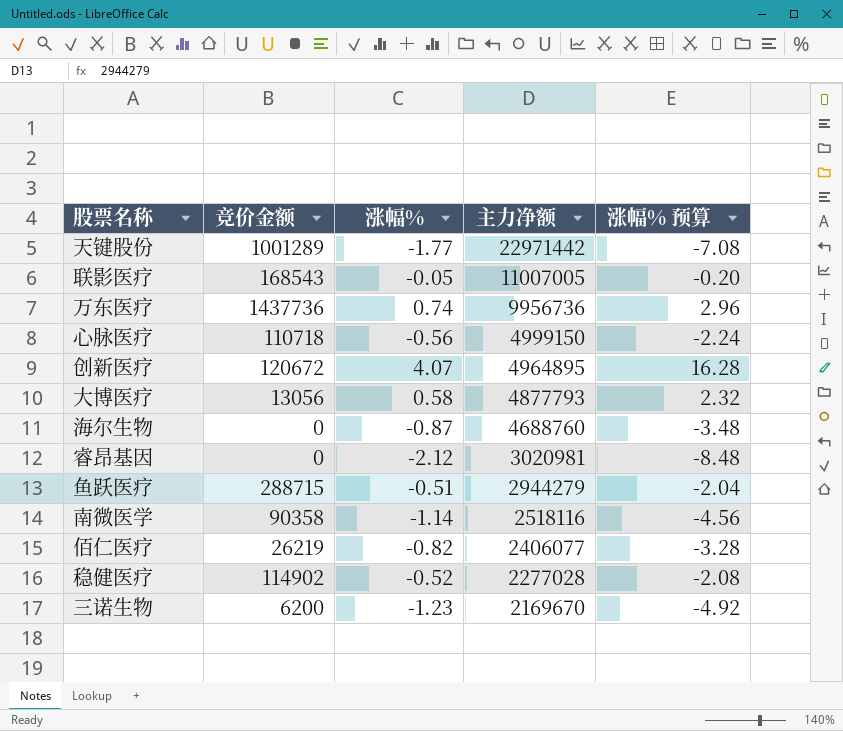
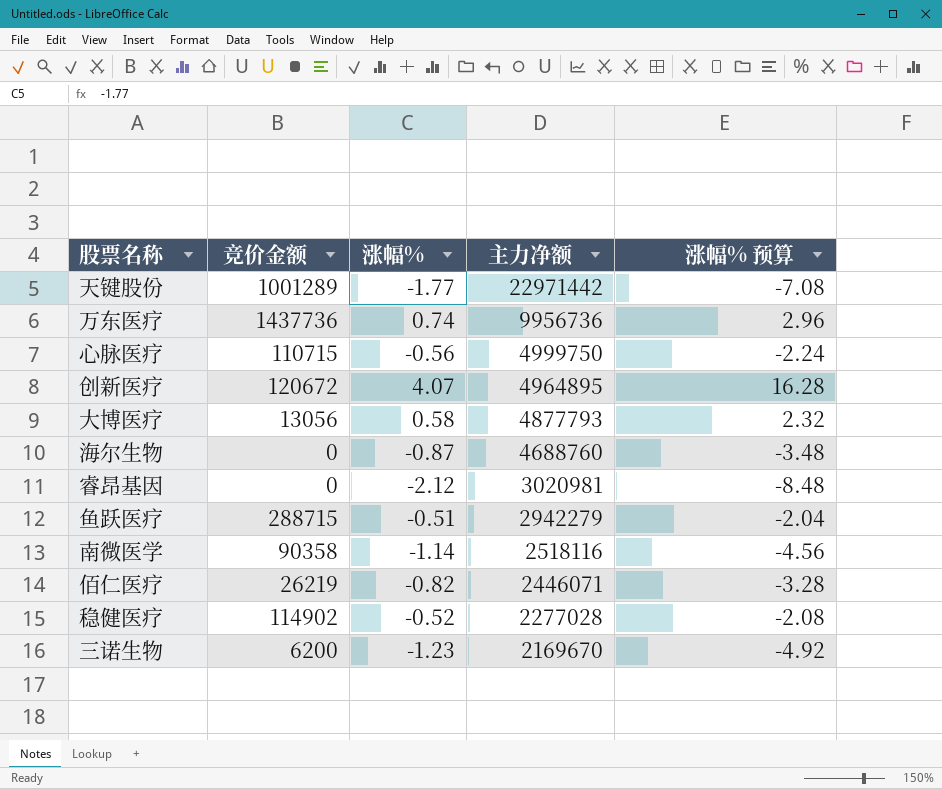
row 联影医疗: 168543 | -0.05 | 11007005 | -0.20 -> none
心脉医疗 | 竞价金额: 110718 -> 110715
心脉医疗 | 主力净额: 4999150 -> 4999750
鱼跃医疗 | 主力净额: 2944279 -> 2942279
佰仁医疗 | 主力净额: 2406077 -> 2446071

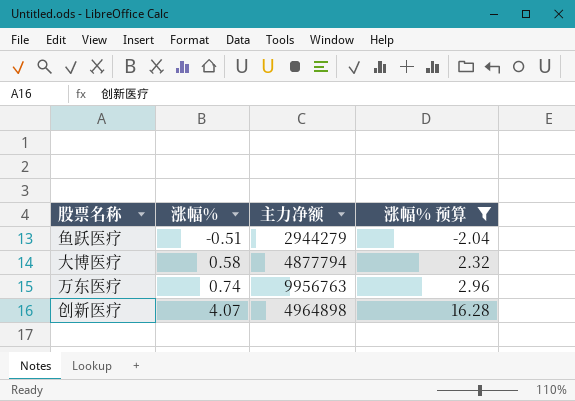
filter: none -> 涨幅% 预算 >= -2.04
row order: 主力净额 descending -> 涨幅% ascending
column 竞价金额 | position: 2 -> none
鱼跃医疗 | 主力净额: 2942279 -> 2944279
大博医疗 | 主力净额: 4877793 -> 4877794
万东医疗 | 主力净额: 9956736 -> 9956763
创新医疗 | 主力净额: 4964895 -> 4964898

